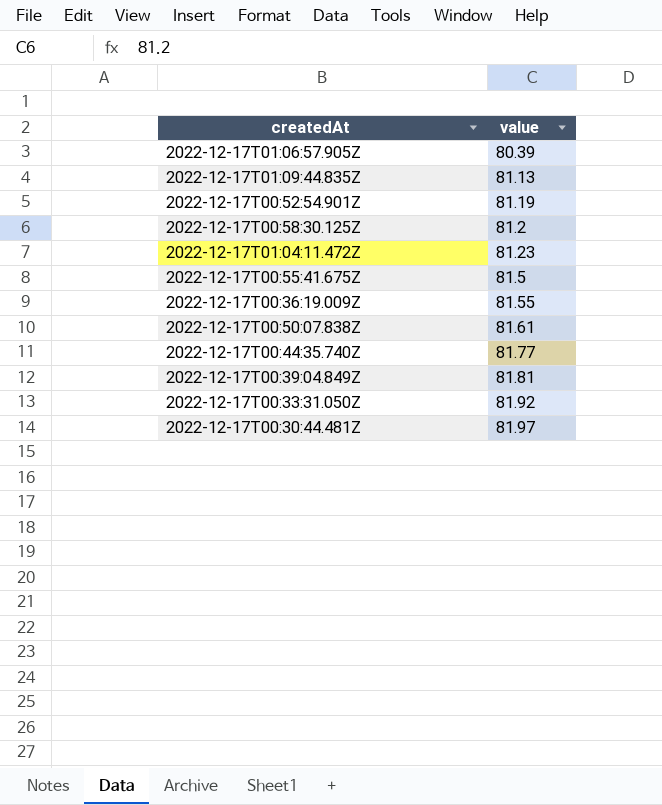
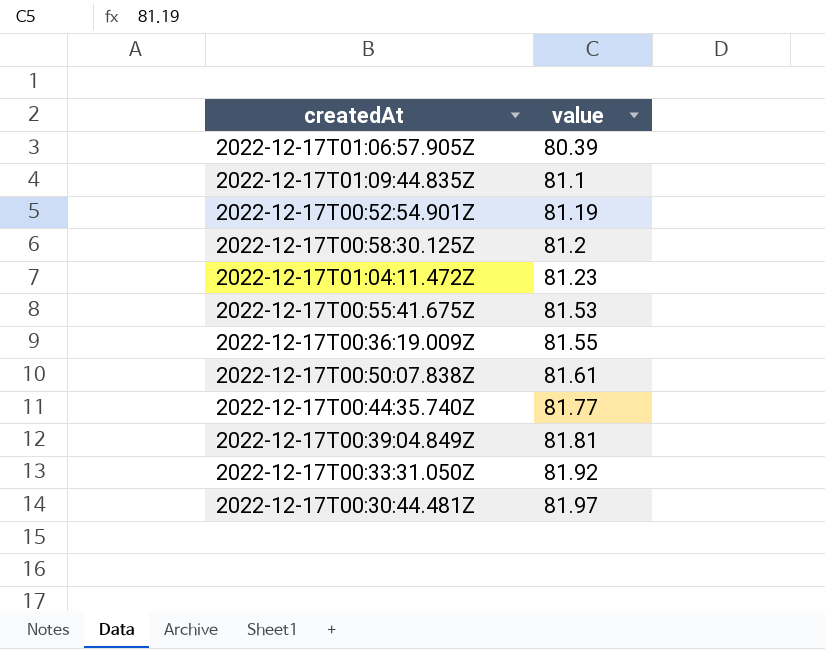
2022-12-17T01:09:44.835Z | value: 81.13 -> 81.1
2022-12-17T00:55:41.675Z | value: 81.5 -> 81.53

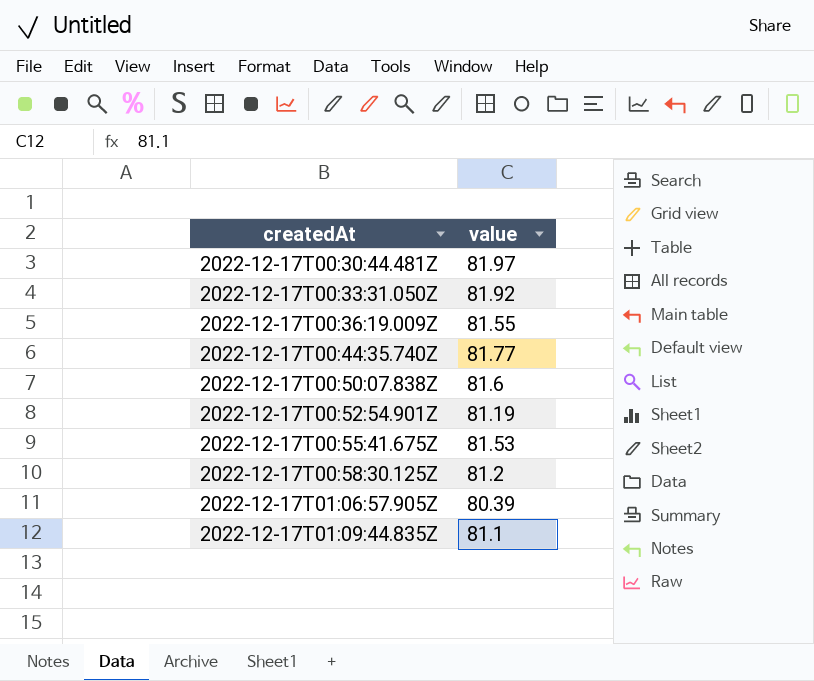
row order: value ascending -> createdAt ascending
row 2022-12-17T01:04:11.472Z: 81.23 -> none
row 2022-12-17T00:39:04.849Z: 81.81 -> none
2022-12-17T00:50:07.838Z | value: 81.61 -> 81.6

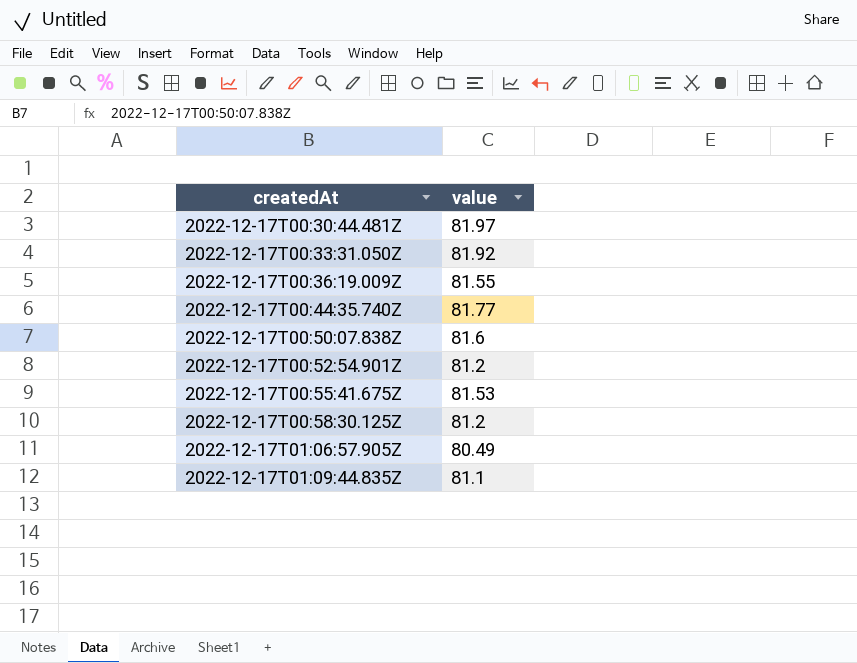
2022-12-17T00:52:54.901Z | value: 81.19 -> 81.2
2022-12-17T01:06:57.905Z | value: 80.39 -> 80.49

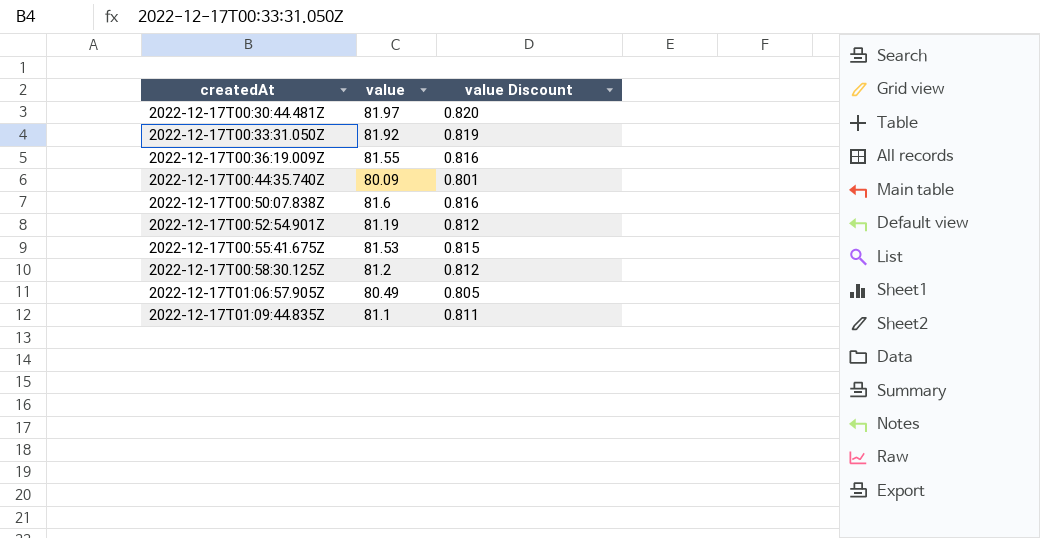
column value Discount | formula: none -> [value] * 0.01
2022-12-17T00:44:35.740Z | value: 81.77 -> 80.09
2022-12-17T00:52:54.901Z | value: 81.2 -> 81.19

